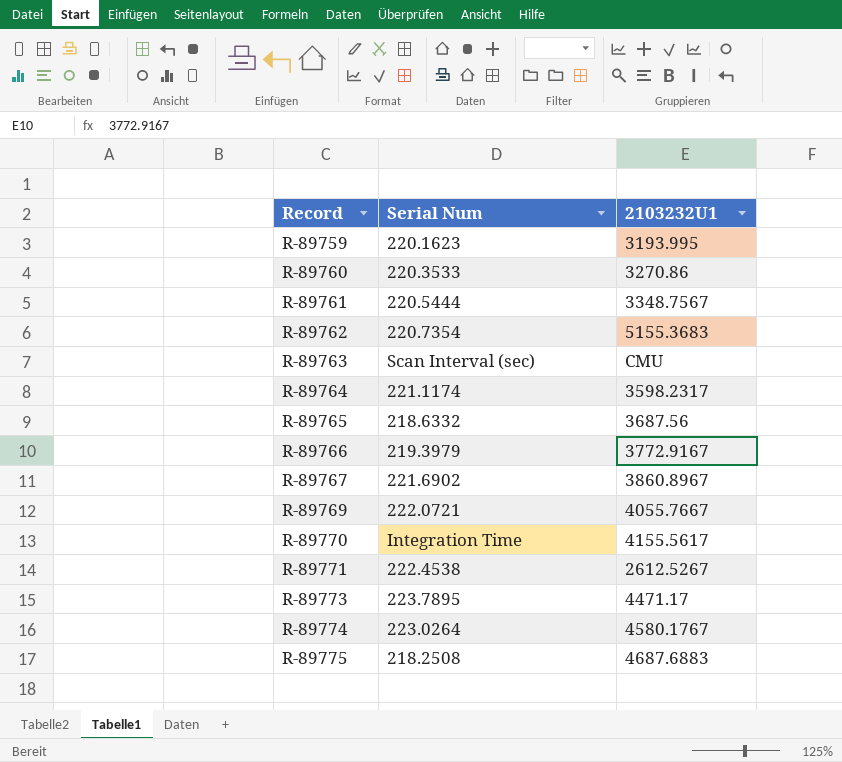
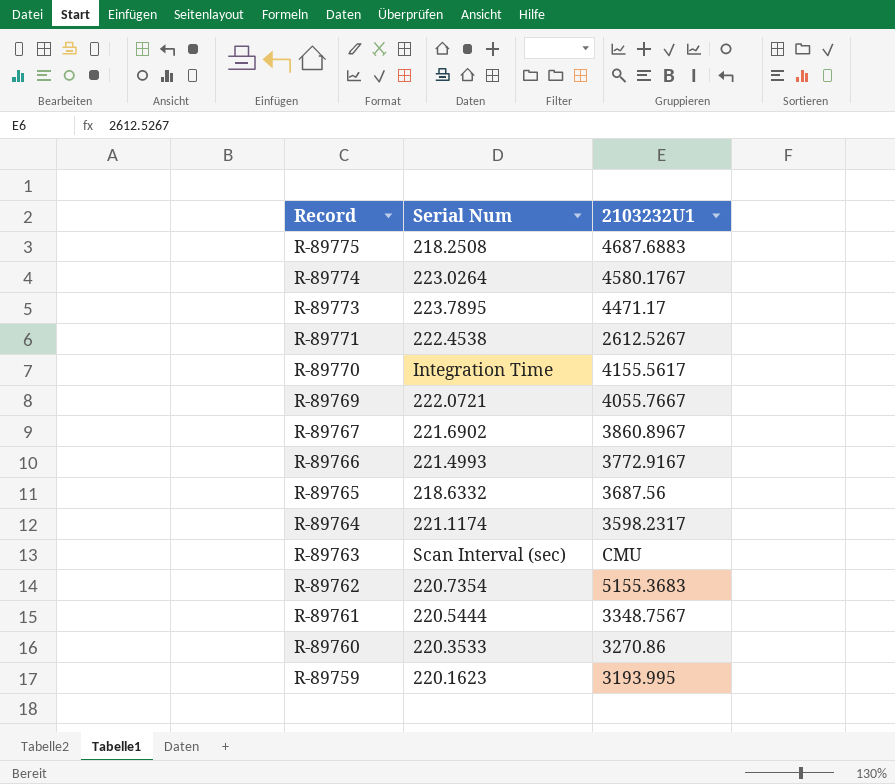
row order: Record ascending -> Record descending
R-89766 | Serial Num: 219.3979 -> 221.4993

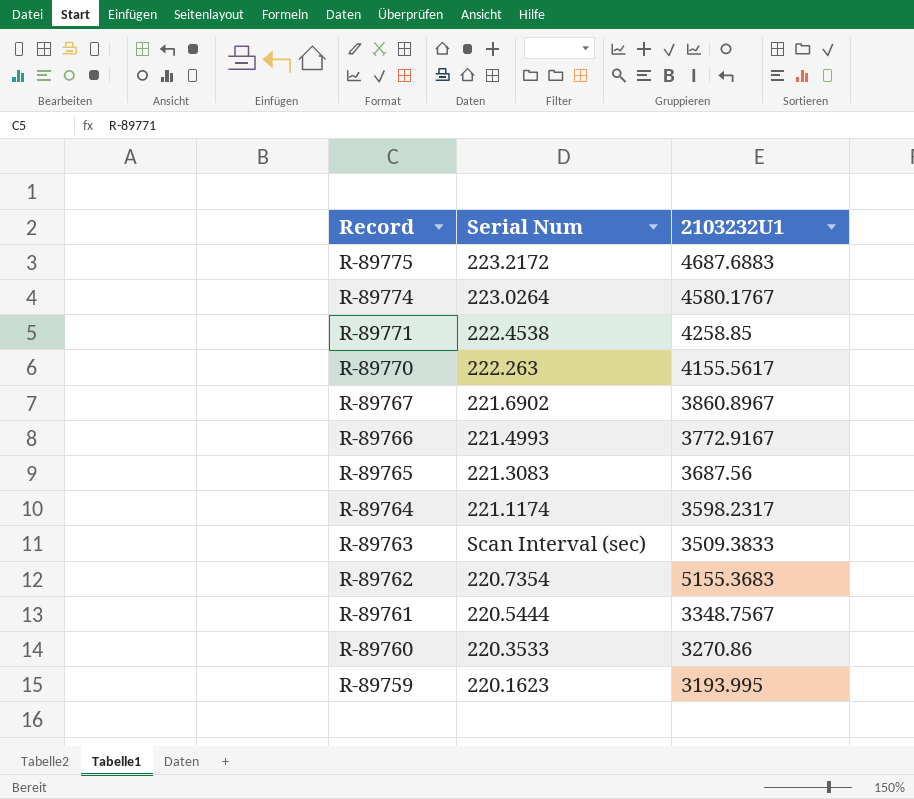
row R-89773: 223.7895 | 4471.17 -> none
row R-89769: 222.0721 | 4055.7667 -> none
R-89775 | Serial Num: 218.2508 -> 223.2172
R-89771 | 2103232U1: 2612.5267 -> 4258.85
R-89770 | Serial Num: Integration Time -> 222.263
R-89765 | Serial Num: 218.6332 -> 221.3083
R-89763 | 2103232U1: CMU -> 3509.3833

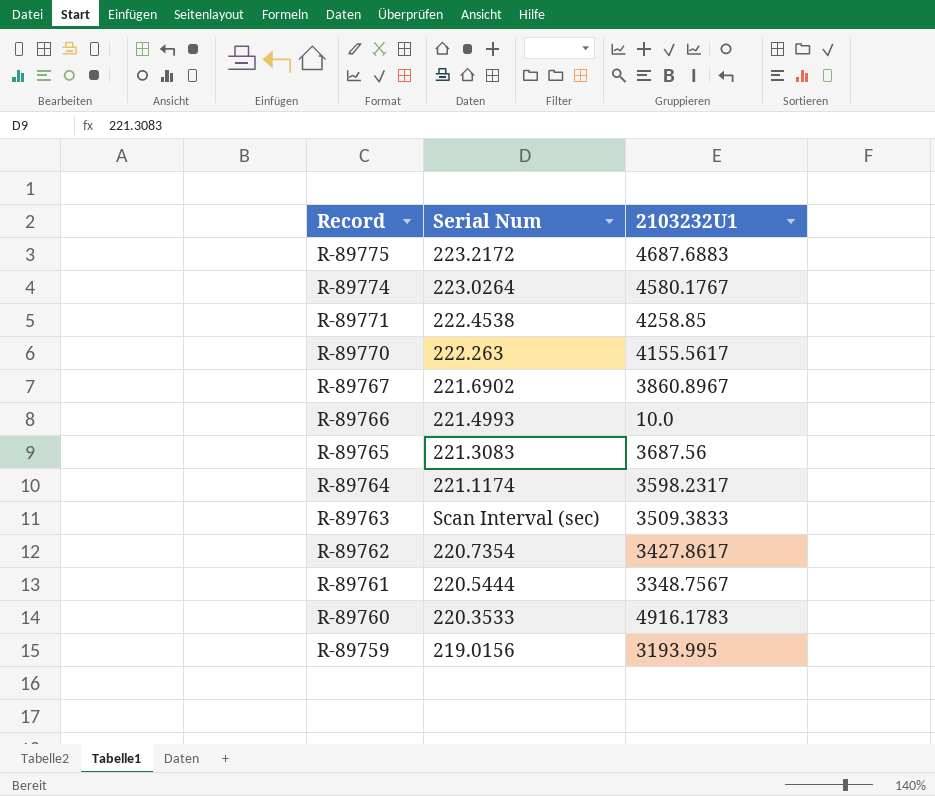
R-89766 | 2103232U1: 3772.9167 -> 10.0
R-89762 | 2103232U1: 5155.3683 -> 3427.8617
R-89760 | 2103232U1: 3270.86 -> 4916.1783
R-89759 | Serial Num: 220.1623 -> 219.0156

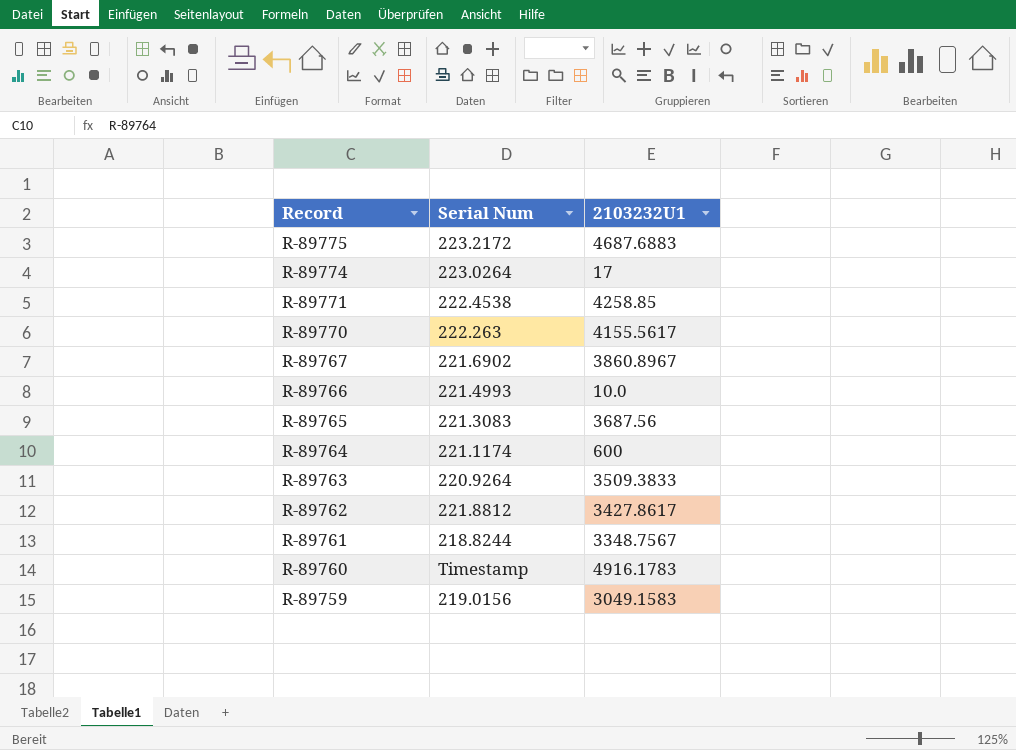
R-89774 | 2103232U1: 4580.1767 -> 17
R-89764 | 2103232U1: 3598.2317 -> 600
R-89763 | Serial Num: Scan Interval (sec) -> 220.9264
R-89762 | Serial Num: 220.7354 -> 221.8812
R-89761 | Serial Num: 220.5444 -> 218.8244
R-89760 | Serial Num: 220.3533 -> Timestamp
R-89759 | 2103232U1: 3193.995 -> 3049.1583

